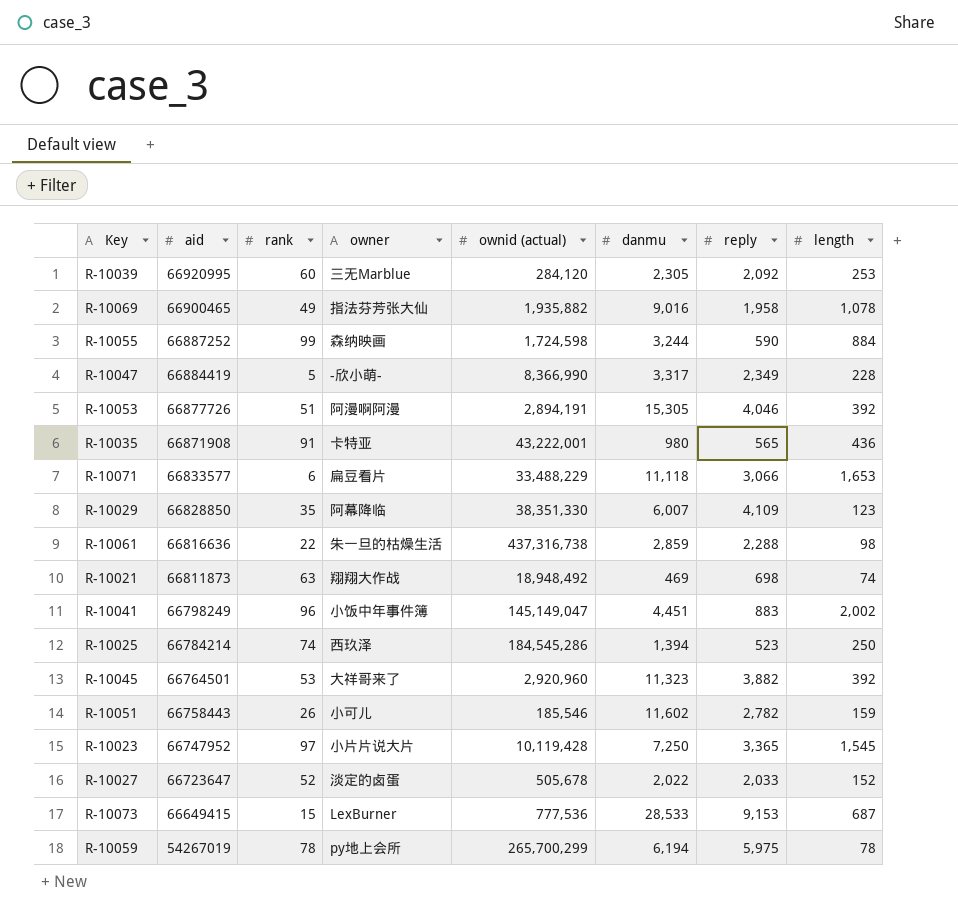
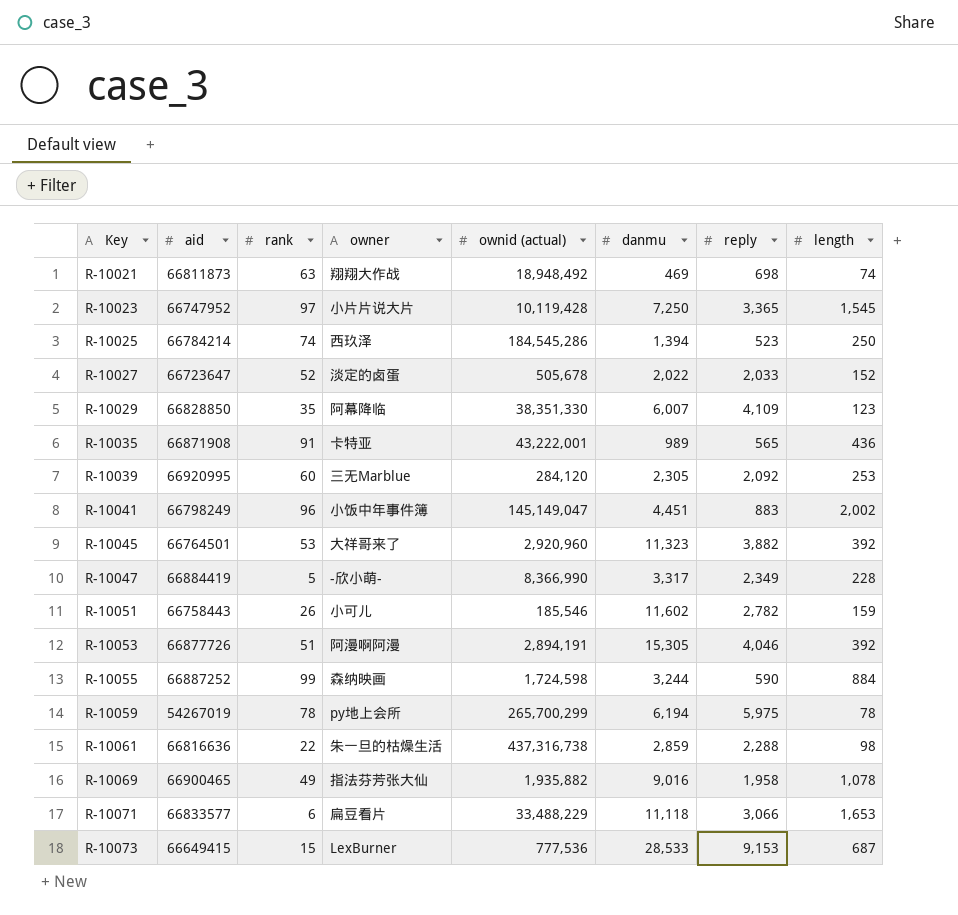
row order: aid descending -> Key ascending
R-10035 | danmu: 980 -> 989

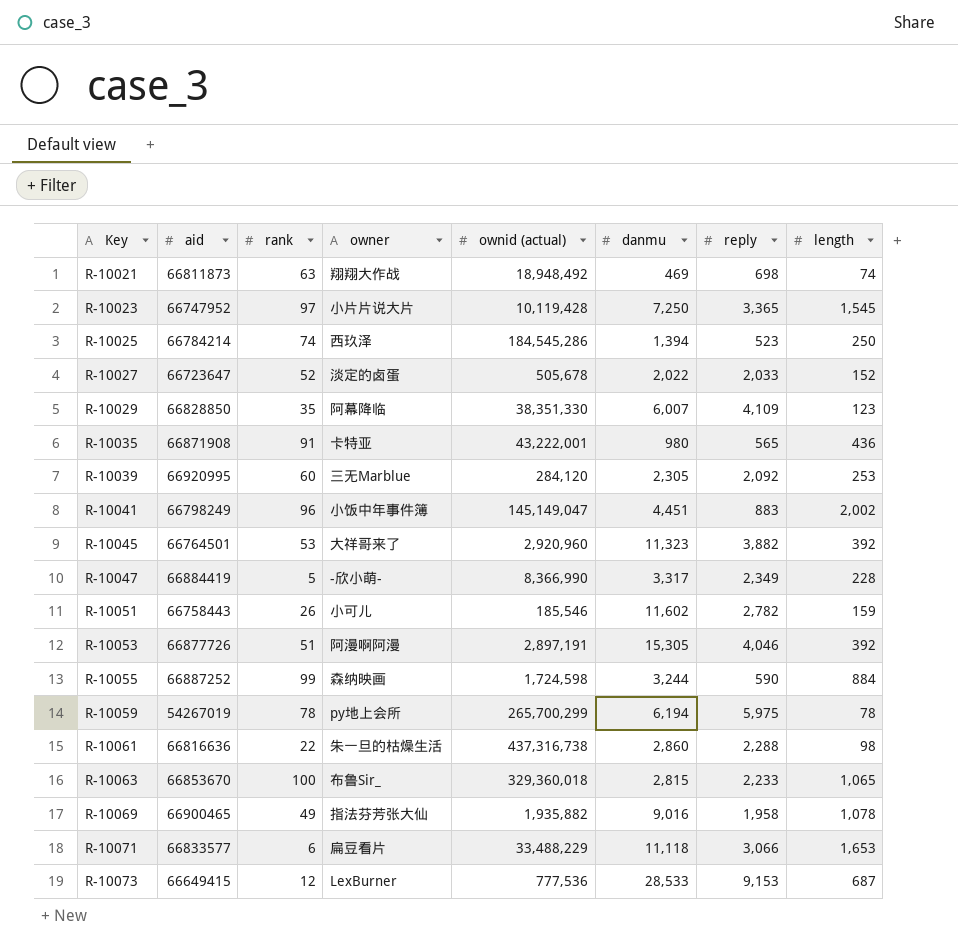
R-10035 | danmu: 989 -> 980
R-10053 | ownid (actual): 2,894,191 -> 2,897,191
R-10061 | danmu: 2,859 -> 2,860
row R-10063: none -> 66853670 | 100 | 布鲁Sir_ | 329,360,018 | 2,815 | 2,233 | 1,065
R-10073 | rank: 15 -> 12

